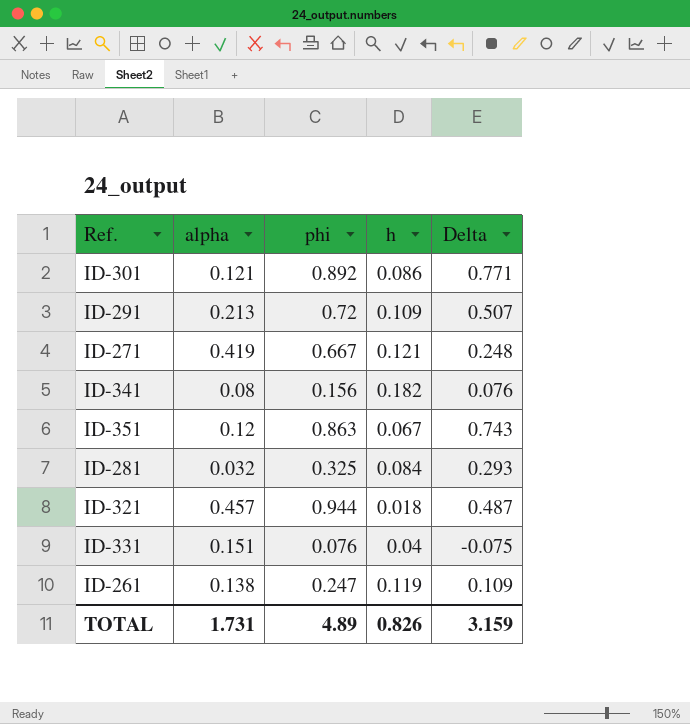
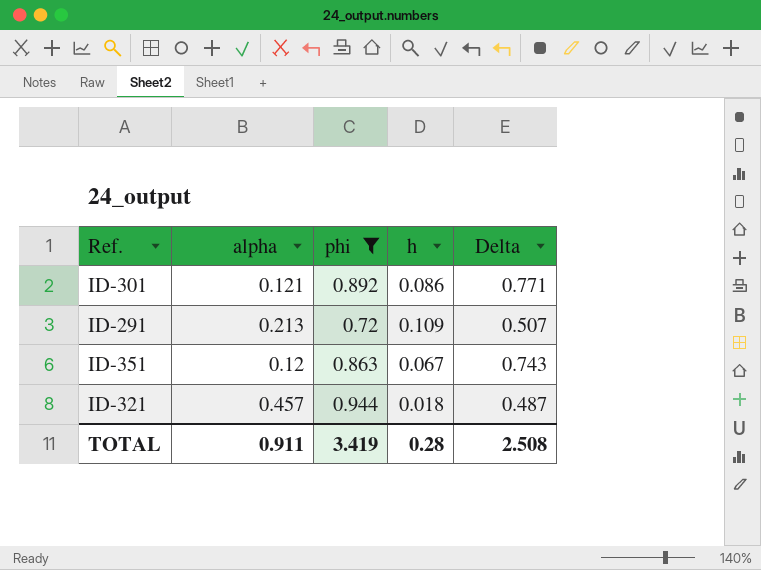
filter: none -> phi >= 0.72
TOTAL | alpha: 1.731 -> 0.911
TOTAL | phi: 4.89 -> 3.419
TOTAL | h: 0.826 -> 0.28
TOTAL | Delta: 3.159 -> 2.508

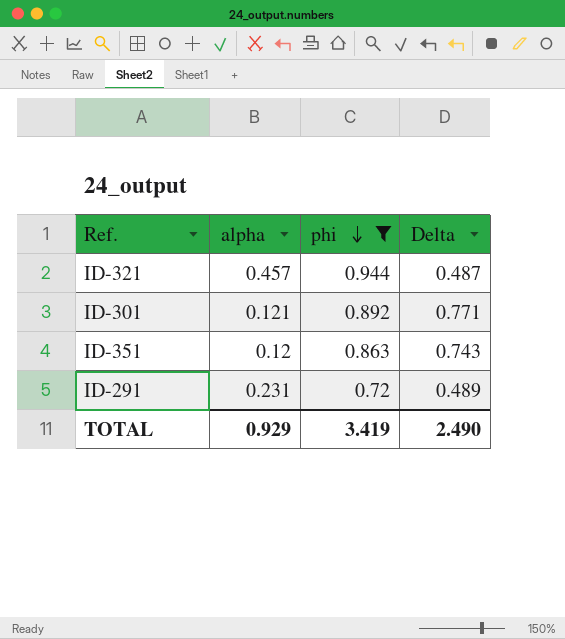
row order: none -> phi descending
column h | position: 4 -> none
ID-291 | alpha: 0.213 -> 0.231
ID-291 | Delta: 0.507 -> 0.489
TOTAL | alpha: 0.911 -> 0.929
TOTAL | Delta: 2.508 -> 2.490

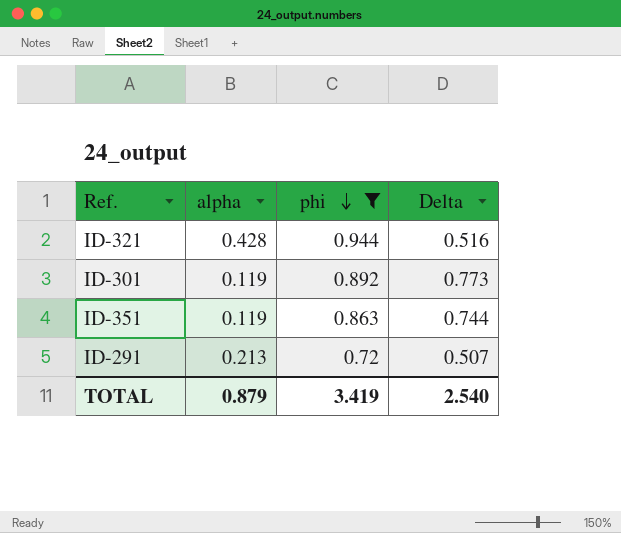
ID-321 | alpha: 0.457 -> 0.428
ID-321 | Delta: 0.487 -> 0.516
ID-301 | alpha: 0.121 -> 0.119
ID-301 | Delta: 0.771 -> 0.773
ID-351 | alpha: 0.12 -> 0.119
ID-351 | Delta: 0.743 -> 0.744
ID-291 | alpha: 0.231 -> 0.213
ID-291 | Delta: 0.489 -> 0.507
TOTAL | alpha: 0.929 -> 0.879
TOTAL | Delta: 2.490 -> 2.540

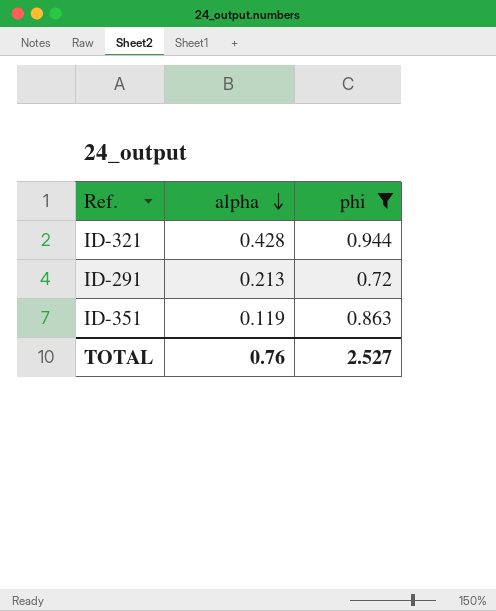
row order: phi descending -> alpha descending
column Delta | formula: [phi] - [alpha] -> none
row ID-301: 0.119 | 0.892 | 0.773 -> none
TOTAL | alpha: 0.879 -> 0.76
TOTAL | phi: 3.419 -> 2.527

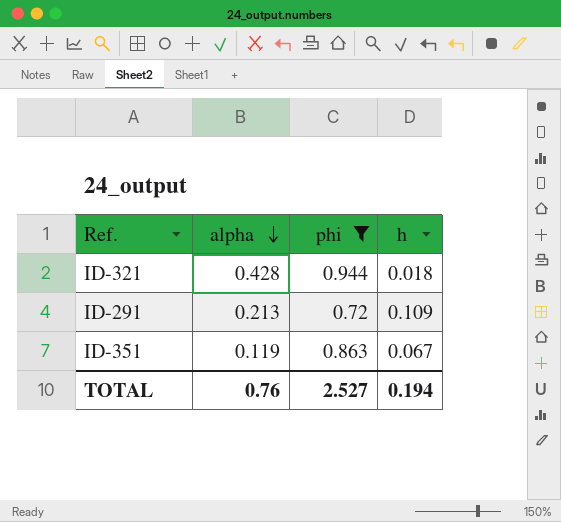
column h | position: none -> 4

